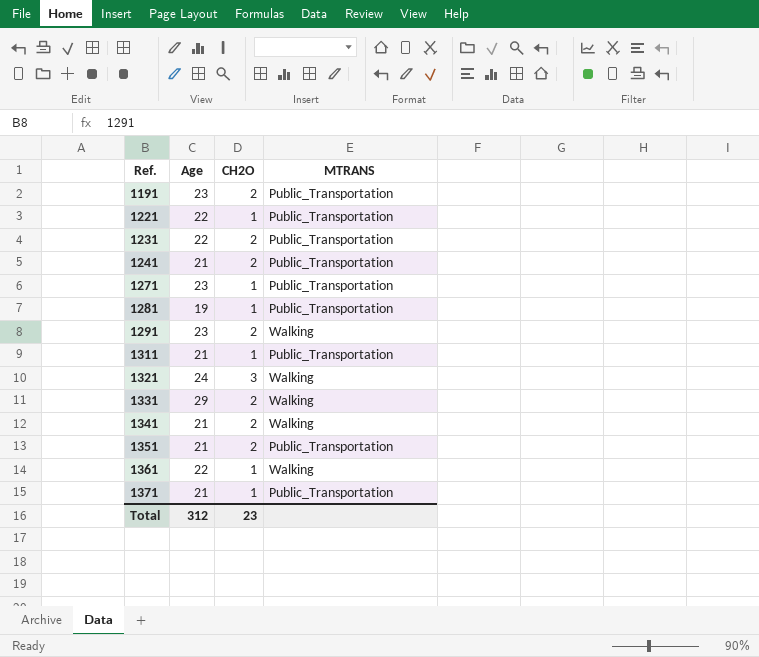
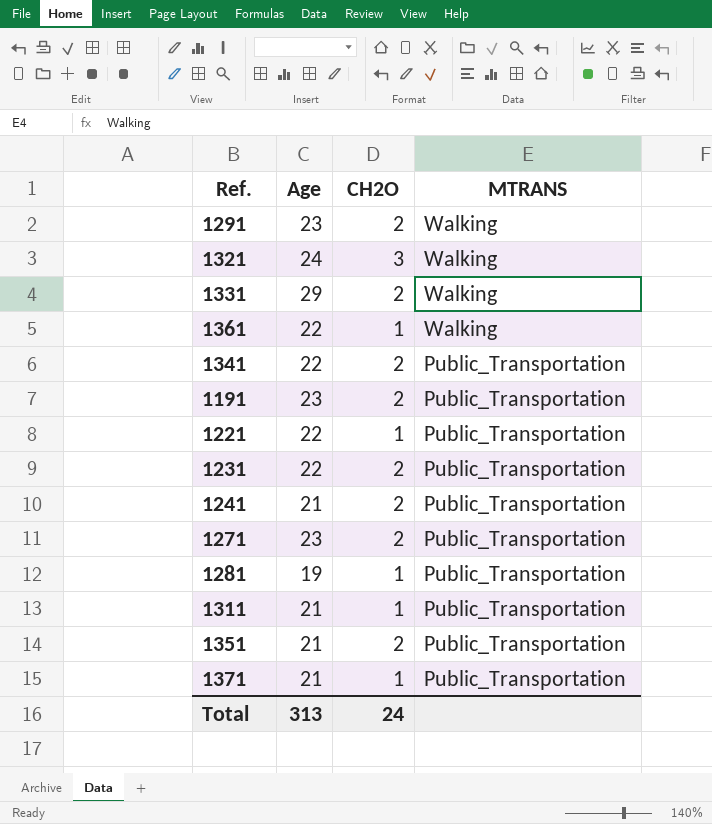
row order: Ref. ascending -> MTRANS descending
1341 | Age: 21 -> 22
1341 | MTRANS: Walking -> Public_Transportation
1271 | CH2O: 1 -> 2
Total | Age: 312 -> 313
Total | CH2O: 23 -> 24

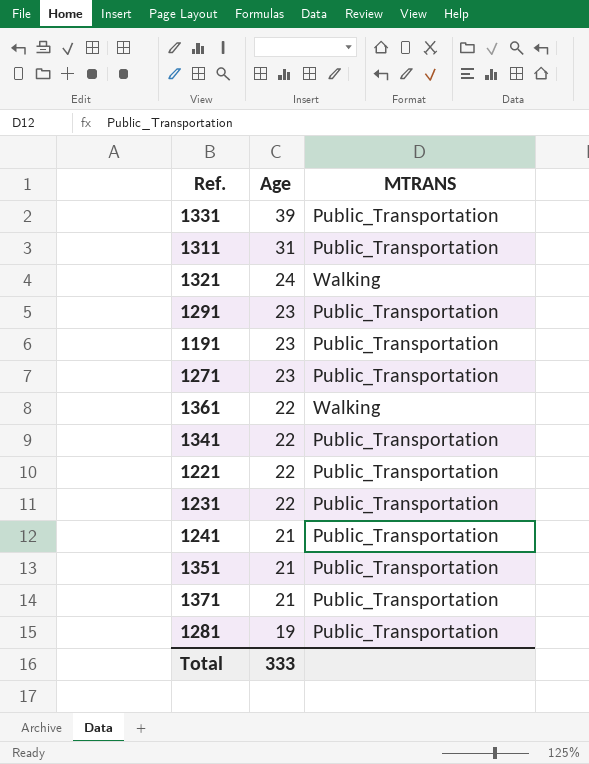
row order: MTRANS descending -> Age descending
column CH2O | position: 3 -> none
1331 | Age: 29 -> 39
1331 | MTRANS: Walking -> Public_Transportation
1311 | Age: 21 -> 31
1291 | MTRANS: Walking -> Public_Transportation
Total | Age: 313 -> 333

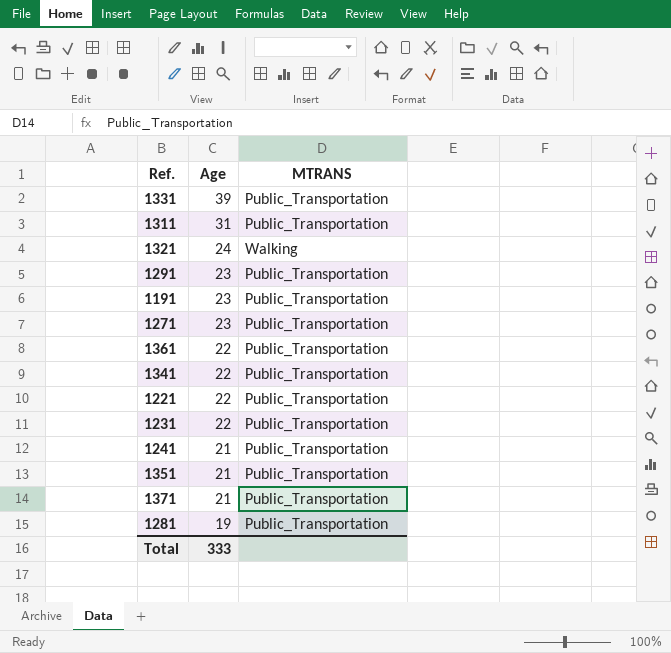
1361 | MTRANS: Walking -> Public_Transportation

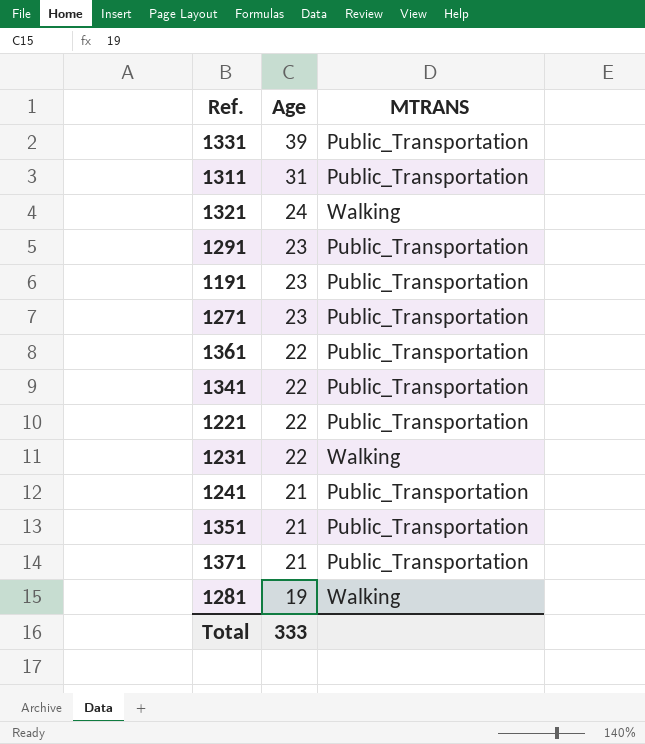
1231 | MTRANS: Public_Transportation -> Walking
1281 | MTRANS: Public_Transportation -> Walking

